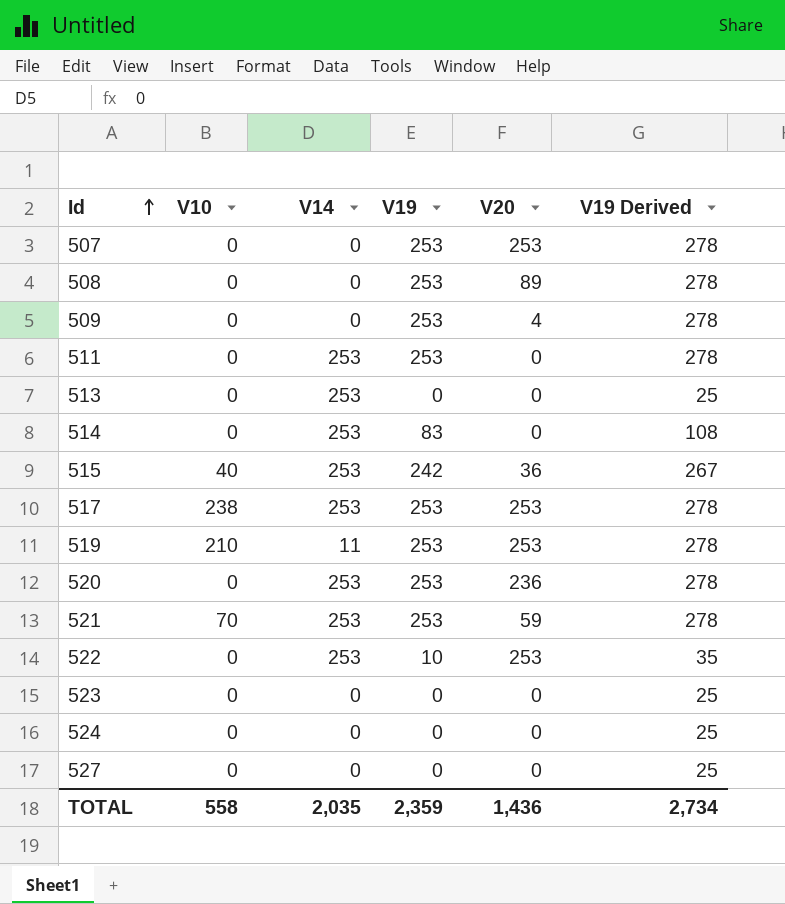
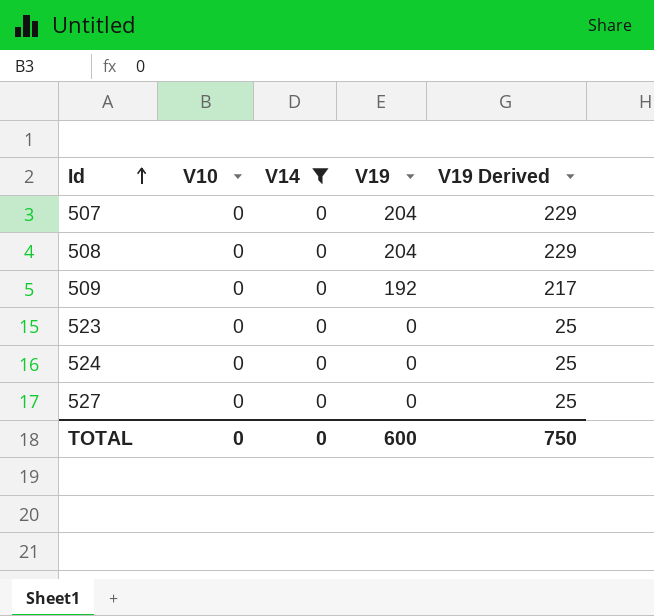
filter: none -> V14 = 0
column V20 | position: 5 -> none
507 | V19: 253 -> 204
507 | V19 Derived: 278 -> 229
508 | V19: 253 -> 204
508 | V19 Derived: 278 -> 229
509 | V19: 253 -> 192
509 | V19 Derived: 278 -> 217
TOTAL | V10: 558 -> 0
TOTAL | V14: 2,035 -> 0
TOTAL | V19: 2,359 -> 600
TOTAL | V19 Derived: 2,734 -> 750

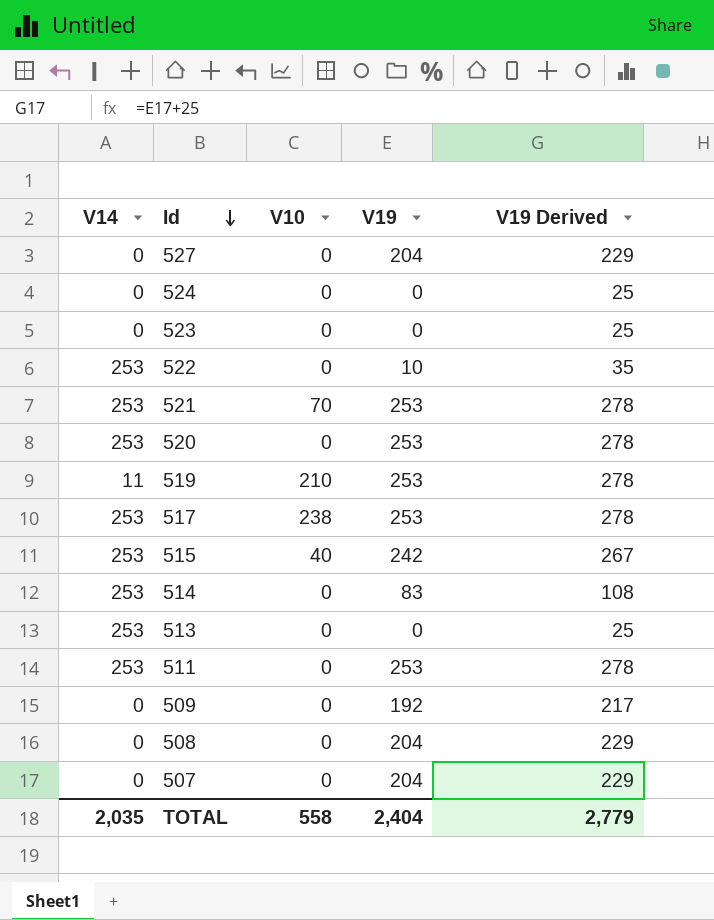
filter: V14 = 0 -> none
row order: Id ascending -> Id descending
column V14 | position: 3 -> 1
527 | V19: 0 -> 204
527 | V19 Derived: 25 -> 229
TOTAL | V14: 0 -> 2,035
TOTAL | V10: 0 -> 558
TOTAL | V19: 600 -> 2,404
TOTAL | V19 Derived: 750 -> 2,779

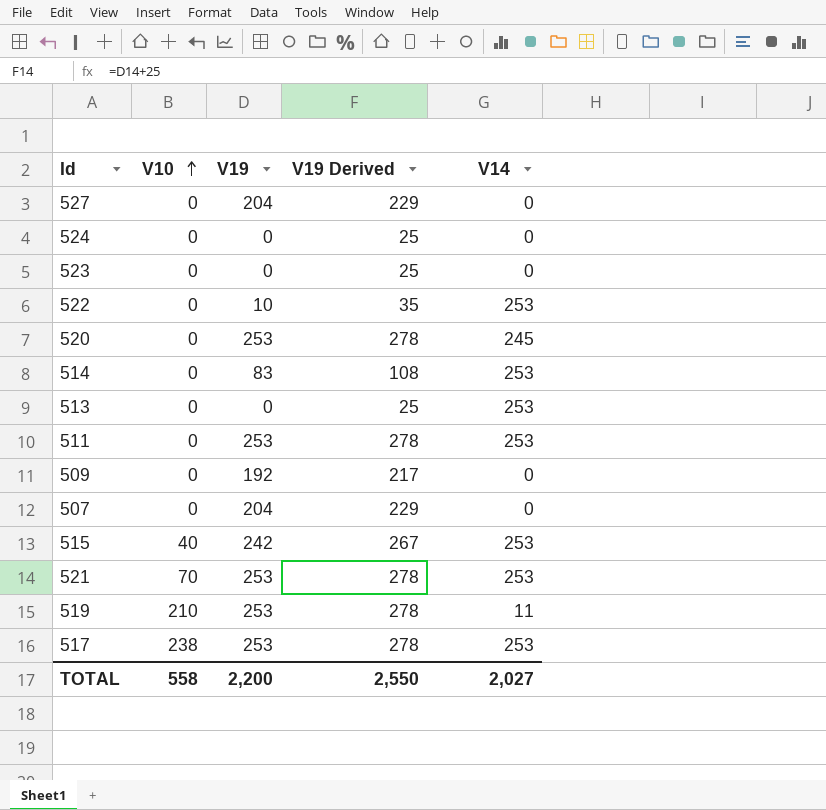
row order: Id descending -> V10 ascending
column V14 | position: 1 -> 5
row 508: 0 | 0 | 204 | 229 -> none
520 | V14: 253 -> 245
TOTAL | V19: 2,404 -> 2,200
TOTAL | V19 Derived: 2,779 -> 2,550
TOTAL | V14: 2,035 -> 2,027

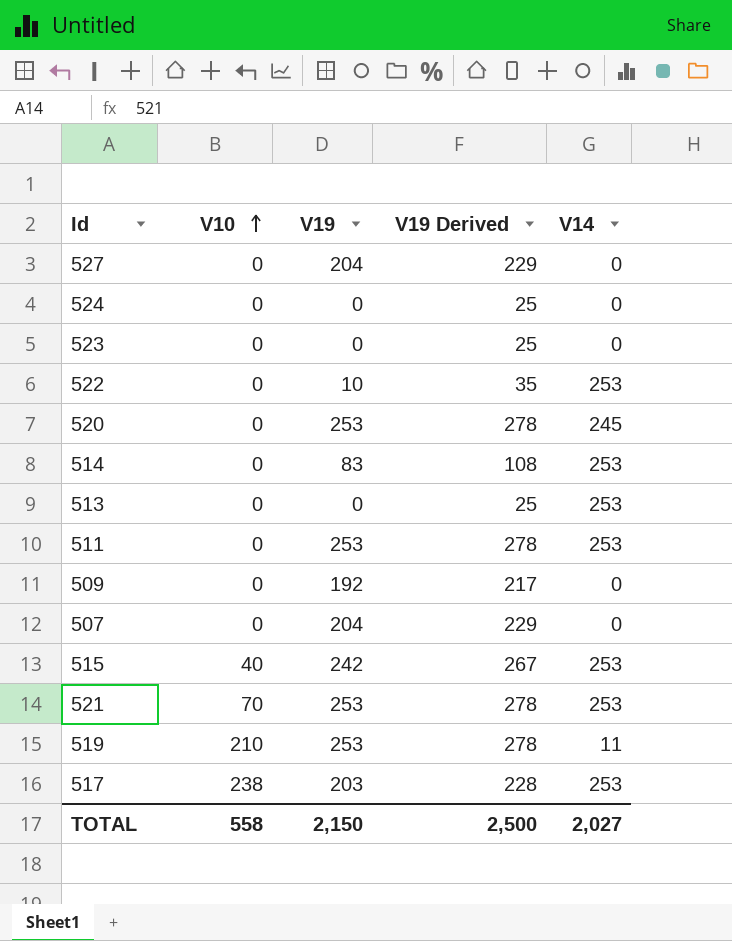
517 | V19: 253 -> 203
517 | V19 Derived: 278 -> 228
TOTAL | V19: 2,200 -> 2,150
TOTAL | V19 Derived: 2,550 -> 2,500

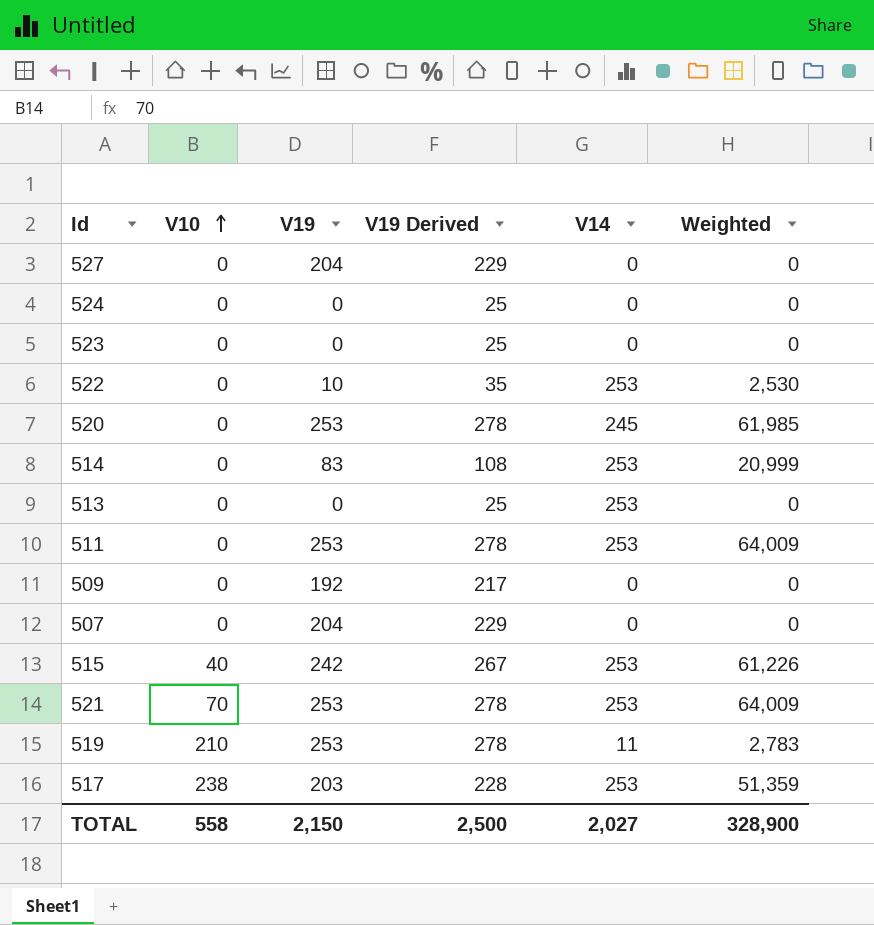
column Weighted | formula: none -> [V19] * [V14]

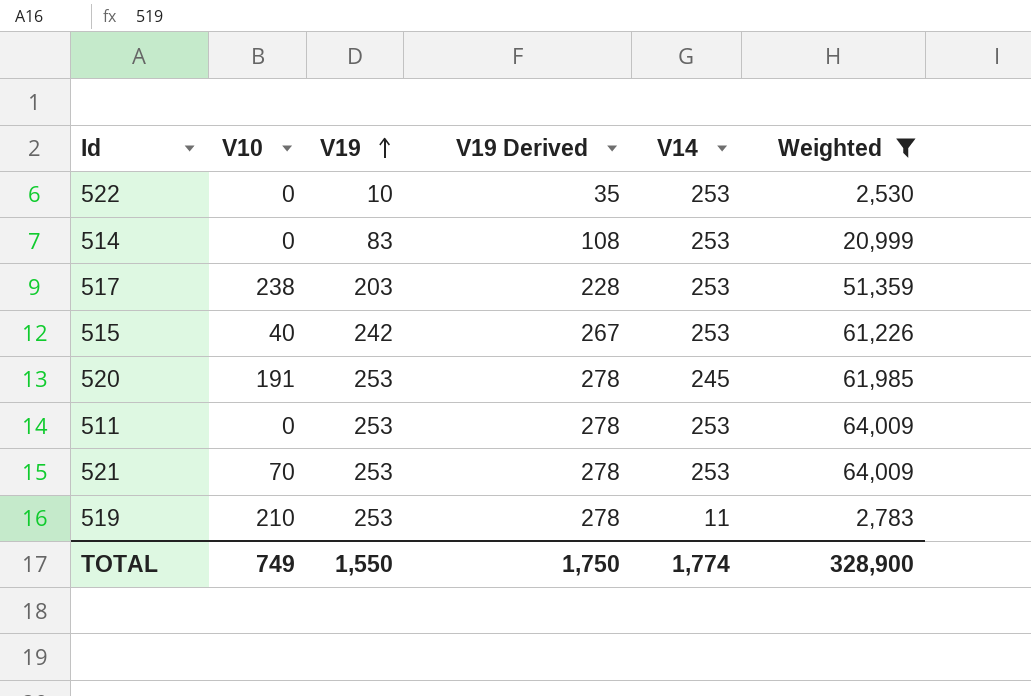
filter: none -> Weighted != 0
row order: V10 ascending -> V19 ascending
520 | V10: 0 -> 191
TOTAL | V10: 558 -> 749
TOTAL | V19: 2,150 -> 1,550
TOTAL | V19 Derived: 2,500 -> 1,750
TOTAL | V14: 2,027 -> 1,774

